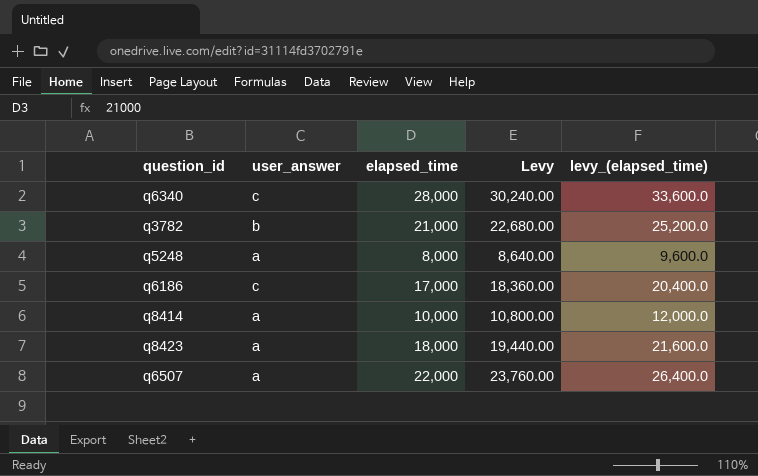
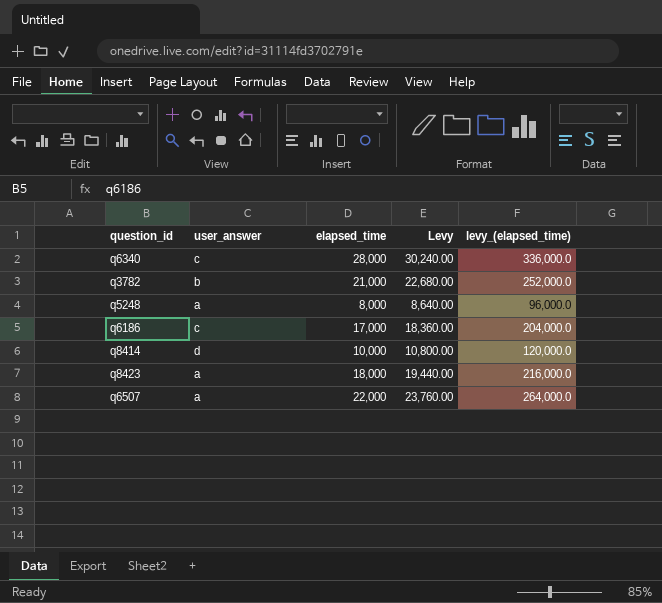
column levy_(elapsed_time) | formula: [elapsed_time] * 1.2 -> [elapsed_time] * 12
q8414 | user_answer: a -> d

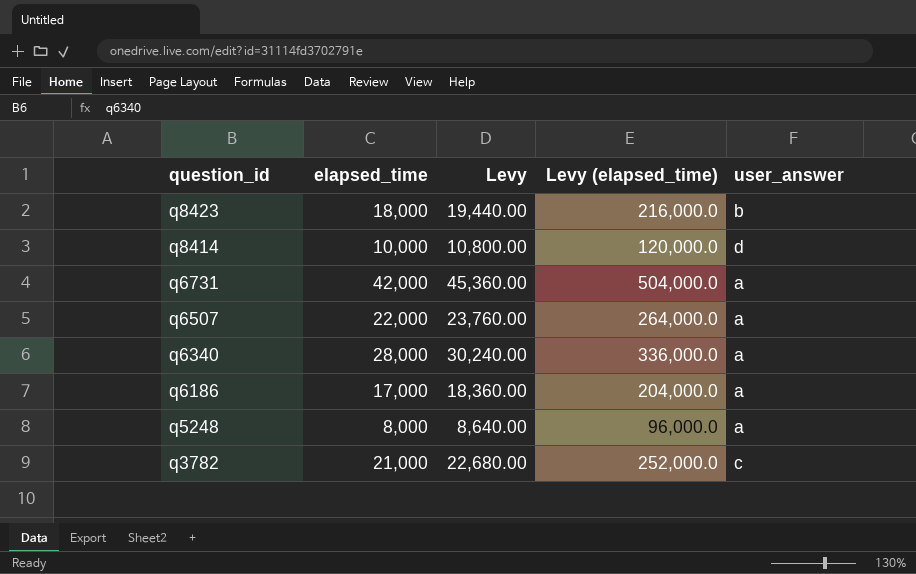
row order: none -> question_id descending
column name: levy_(elapsed_time) -> Levy (elapsed_time)
column user_answer | position: 2 -> 5
q8423 | user_answer: a -> b
row q6731: none -> 42,000 | 45,360.00 | 504,000.0 | a
q6340 | user_answer: c -> a
q6186 | user_answer: c -> a
q3782 | user_answer: b -> c

